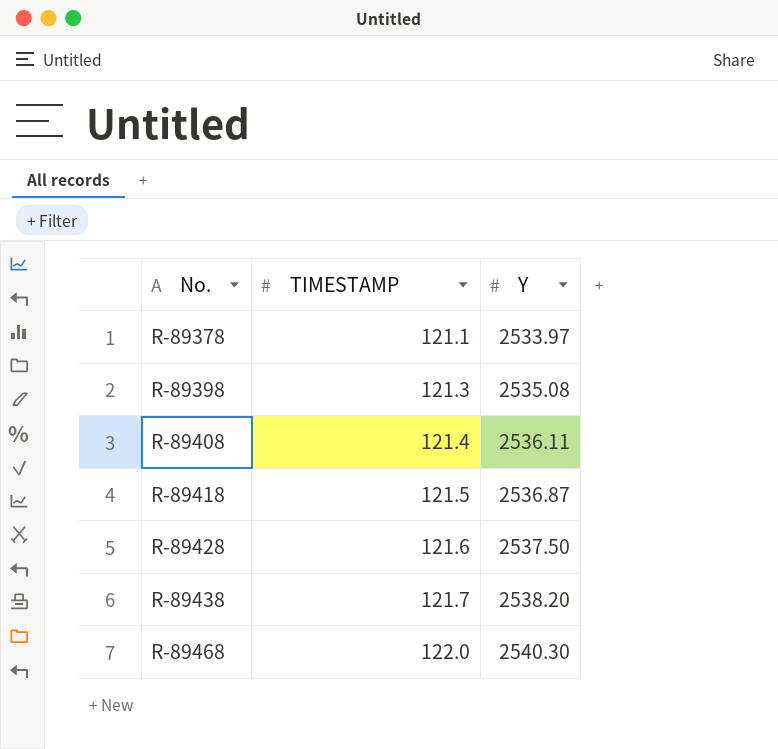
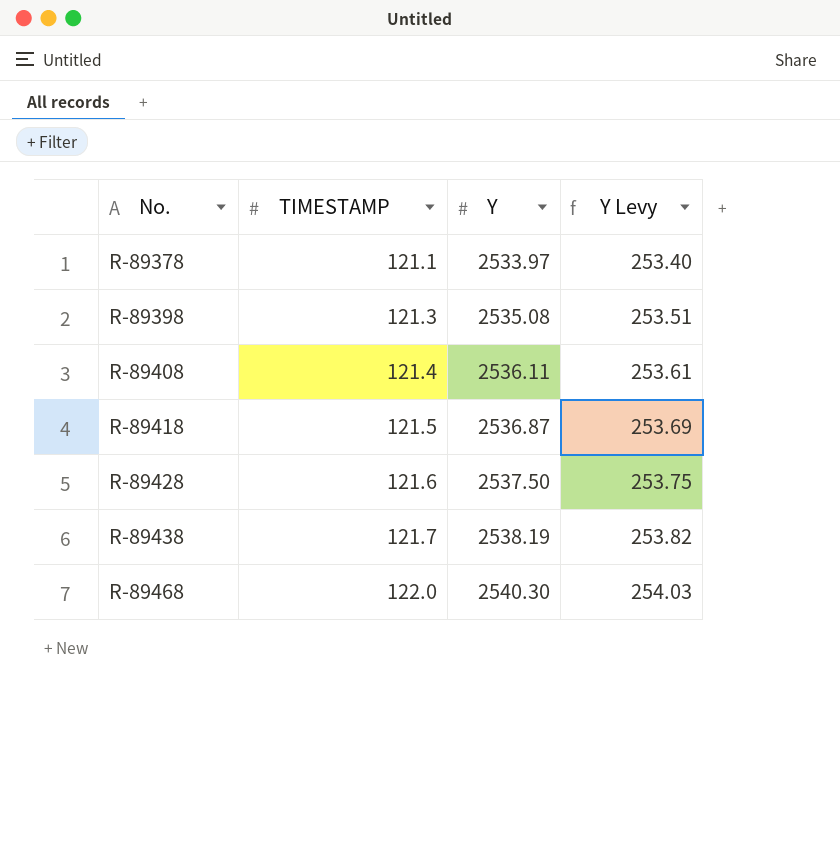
column Y Levy | formula: none -> [Y] * 0.1
R-89438 | Y: 2538.20 -> 2538.19

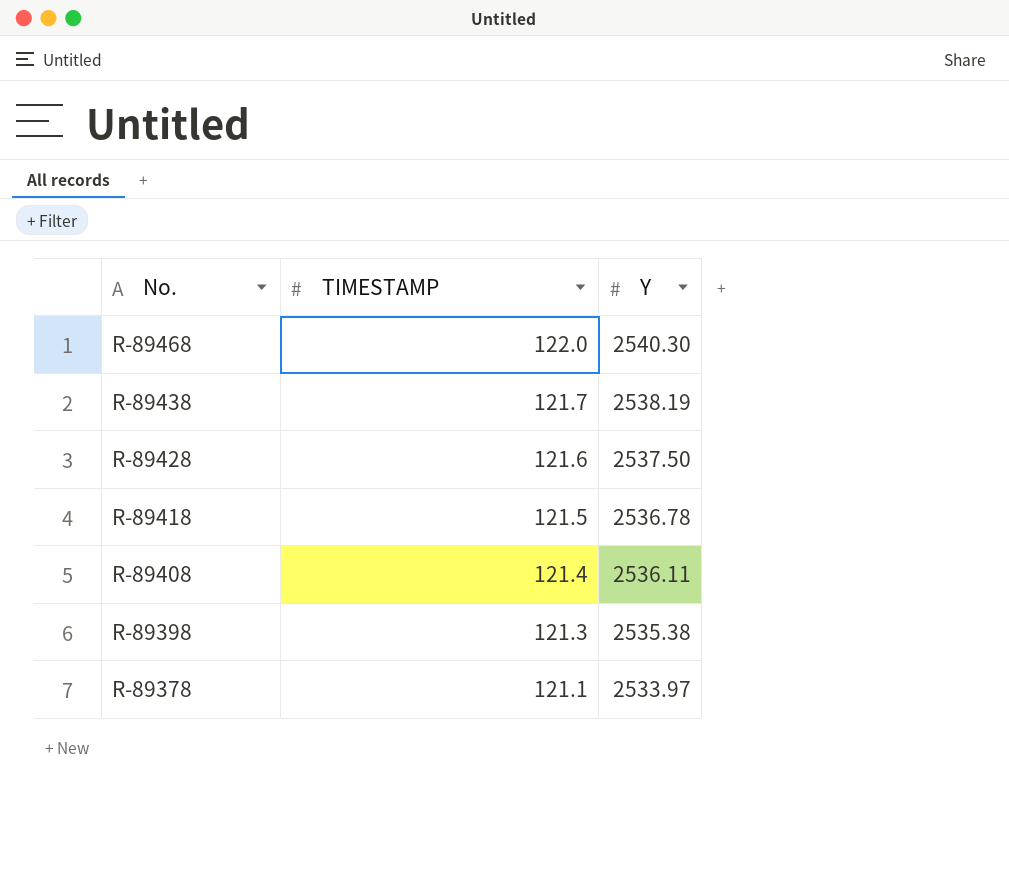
row order: No. ascending -> No. descending
column Y Levy | formula: [Y] * 0.1 -> none
R-89418 | Y: 2536.87 -> 2536.78
R-89398 | Y: 2535.08 -> 2535.38

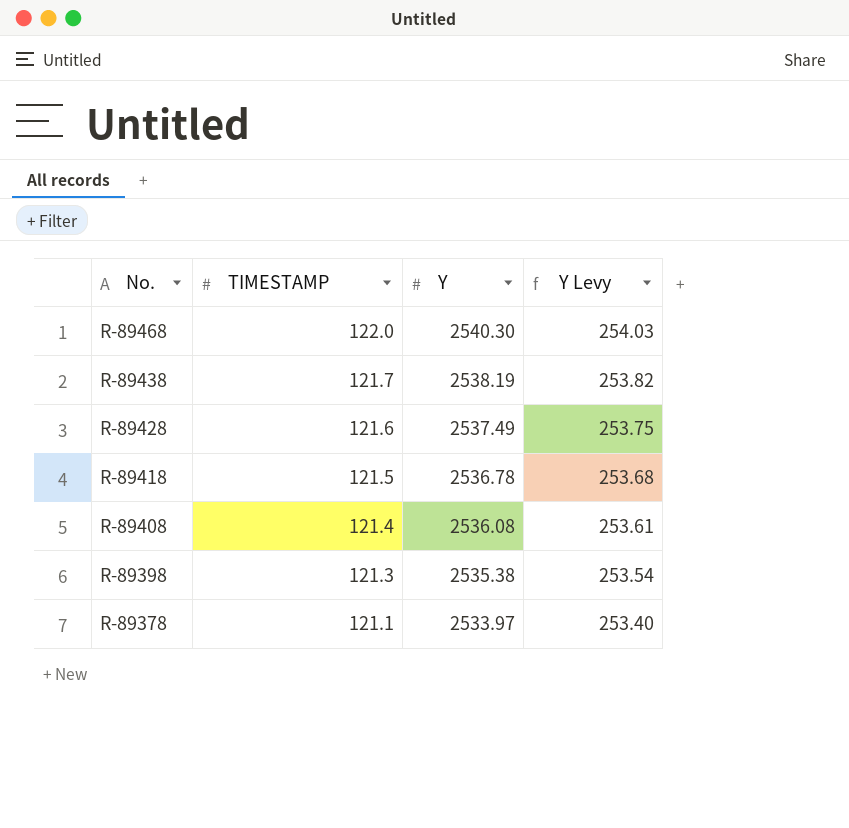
column Y Levy | formula: none -> [Y] * 0.1
R-89428 | Y: 2537.50 -> 2537.49
R-89408 | Y: 2536.11 -> 2536.08

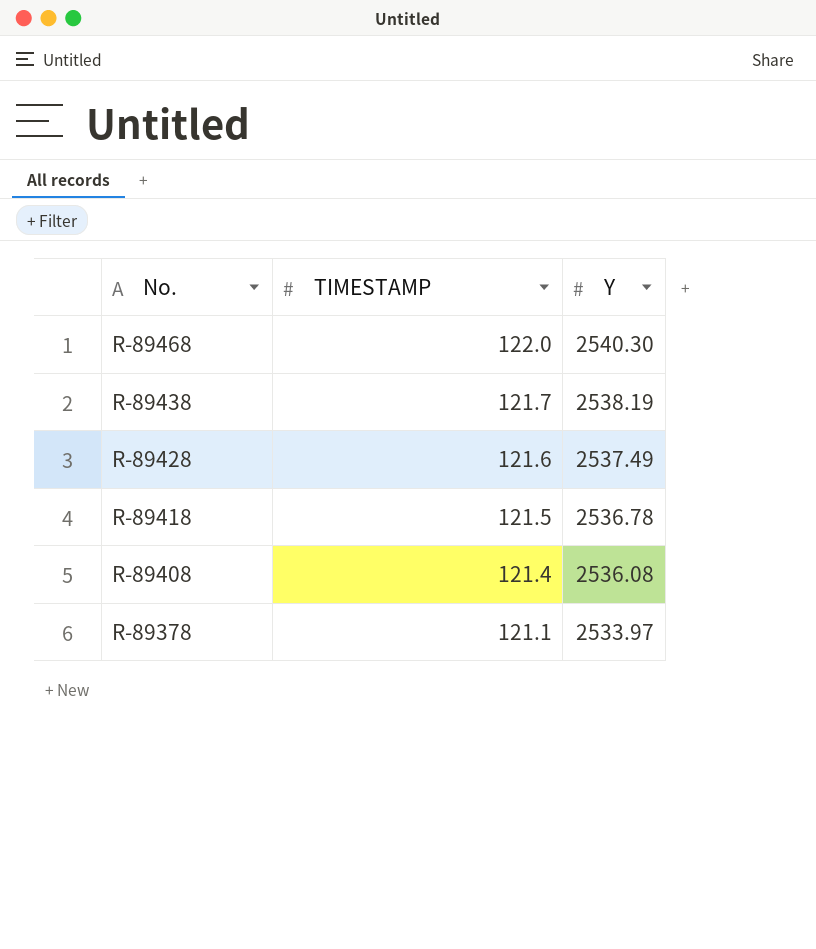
column Y Levy | formula: [Y] * 0.1 -> none
row R-89398: 121.3 | 2535.38 | 253.54 -> none

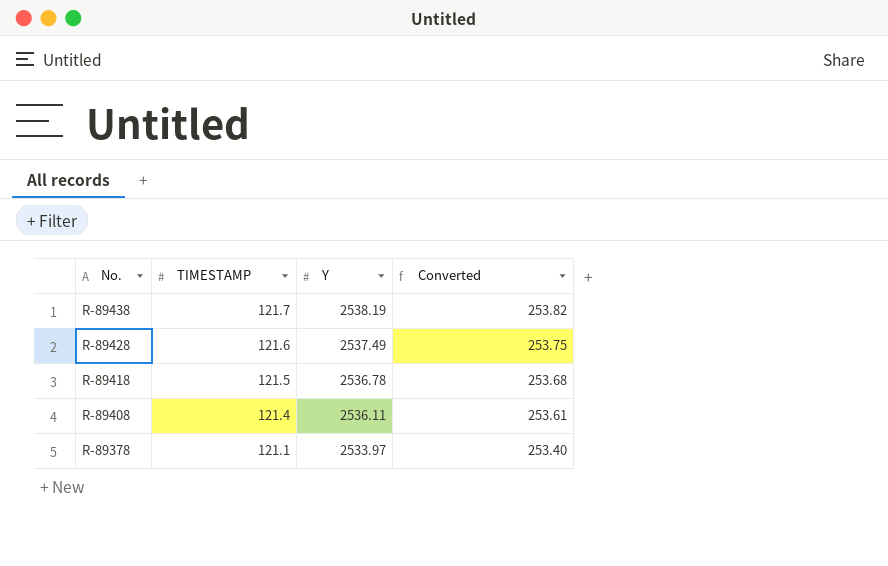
column Converted | formula: none -> [Y] * 0.1
row R-89468: 122.0 | 2540.30 -> none
R-89408 | Y: 2536.08 -> 2536.11

